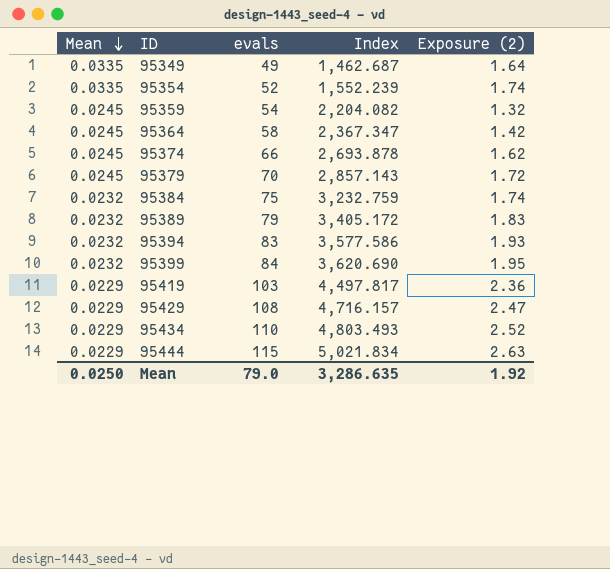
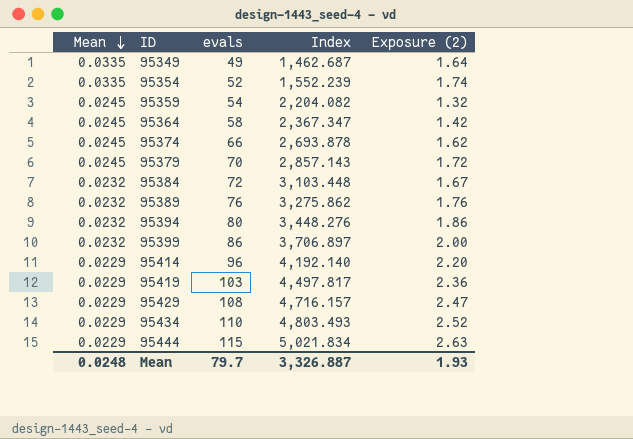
95384 | evals: 75 -> 72
95384 | Index: 3,232.759 -> 3,103.448
95384 | Exposure (2): 1.74 -> 1.67
95389 | evals: 79 -> 76
95389 | Index: 3,405.172 -> 3,275.862
95389 | Exposure (2): 1.83 -> 1.76
95394 | evals: 83 -> 80
95394 | Index: 3,577.586 -> 3,448.276
95394 | Exposure (2): 1.93 -> 1.86
95399 | evals: 84 -> 86
95399 | Index: 3,620.690 -> 3,706.897
95399 | Exposure (2): 1.95 -> 2.00
row 95414: none -> 0.0229 | 96 | 4,192.140 | 2.20
Mean | Mean: 0.0250 -> 0.0248
Mean | evals: 79.0 -> 79.7
Mean | Index: 3,286.635 -> 3,326.887
Mean | Exposure (2): 1.92 -> 1.93

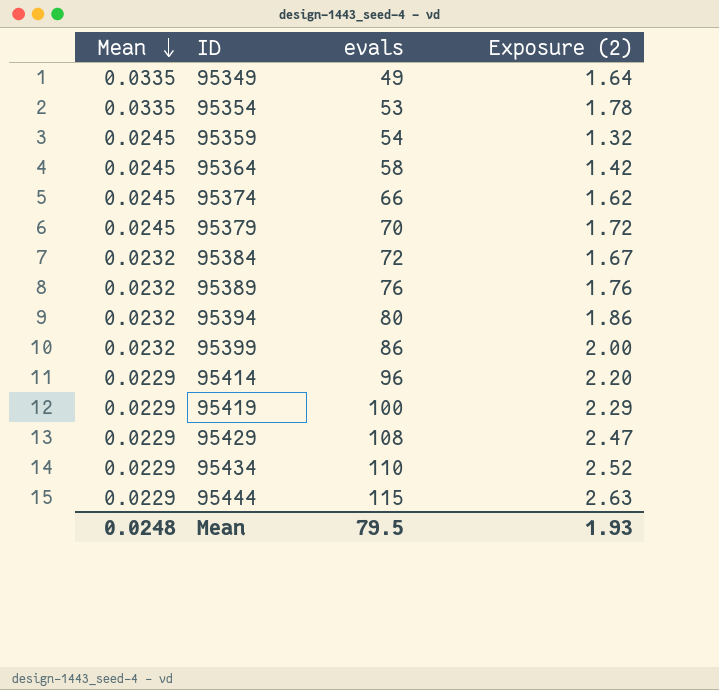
column Index | formula: [evals] / [Mean] -> none
95354 | evals: 52 -> 53
95354 | Exposure (2): 1.74 -> 1.78
95419 | evals: 103 -> 100
95419 | Exposure (2): 2.36 -> 2.29
Mean | evals: 79.7 -> 79.5

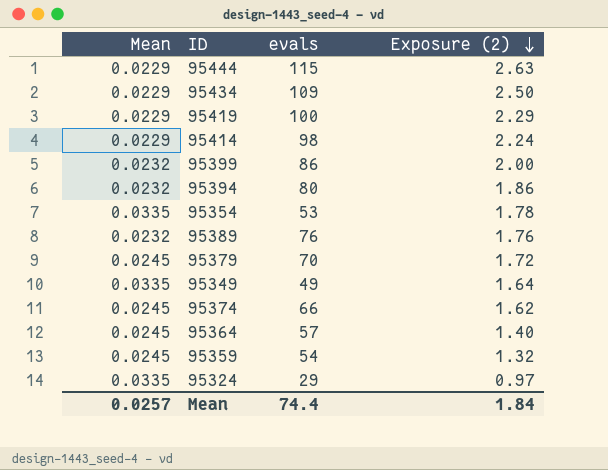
row order: Mean descending -> Exposure (2) descending
row 95384: 0.0232 | 72 | 1.67 -> none
row 95429: 0.0229 | 108 | 2.47 -> none
95434 | evals: 110 -> 109
95434 | Exposure (2): 2.52 -> 2.50
95414 | evals: 96 -> 98
95414 | Exposure (2): 2.20 -> 2.24
95364 | evals: 58 -> 57
95364 | Exposure (2): 1.42 -> 1.40
row 95324: none -> 0.0335 | 29 | 0.97
Mean | Mean: 0.0248 -> 0.0257
Mean | evals: 79.5 -> 74.4
Mean | Exposure (2): 1.93 -> 1.84

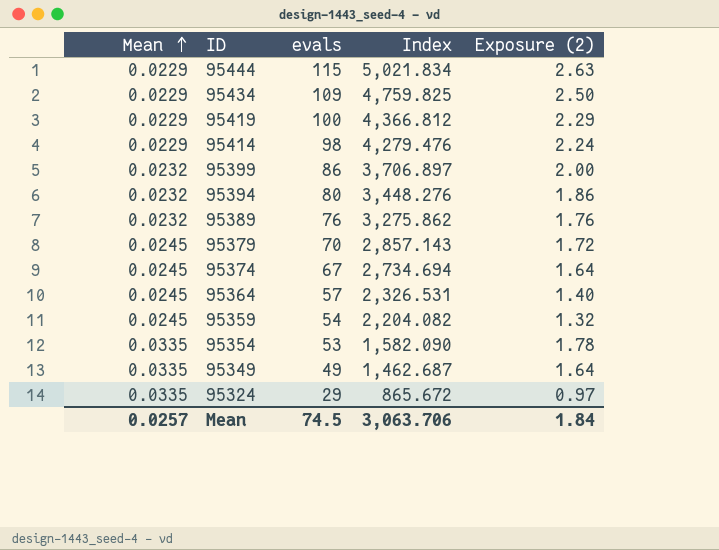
row order: Exposure (2) descending -> Mean ascending
column Index | formula: none -> [evals] / [Mean]
95374 | evals: 66 -> 67
95374 | Exposure (2): 1.62 -> 1.64
Mean | evals: 74.4 -> 74.5

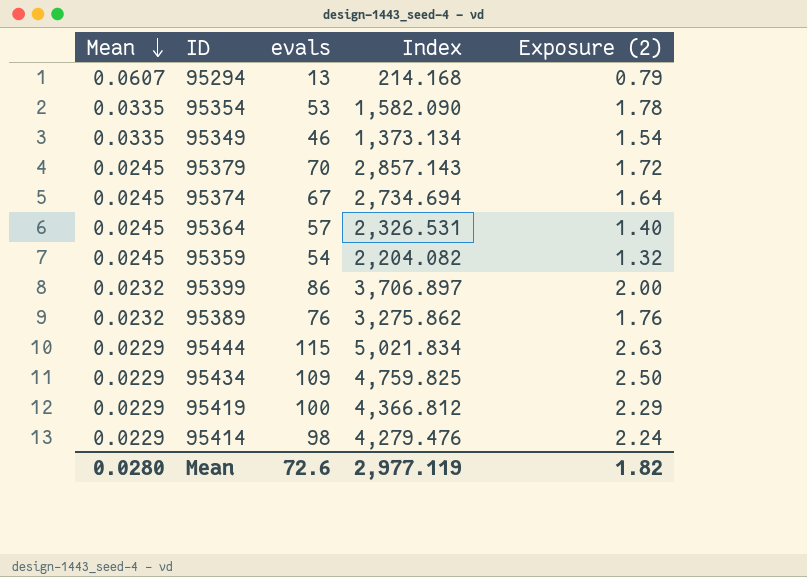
row order: Mean ascending -> Mean descending
row 95394: 0.0232 | 80 | 3,448.276 | 1.86 -> none
row 95324: 0.0335 | 29 | 865.672 | 0.97 -> none
row 95294: none -> 0.0607 | 13 | 214.168 | 0.79
95349 | evals: 49 -> 46
95349 | Index: 1,462.687 -> 1,373.134
95349 | Exposure (2): 1.64 -> 1.54
Mean | Mean: 0.0257 -> 0.0280
Mean | evals: 74.5 -> 72.6
Mean | Index: 3,063.706 -> 2,977.119
Mean | Exposure (2): 1.84 -> 1.82

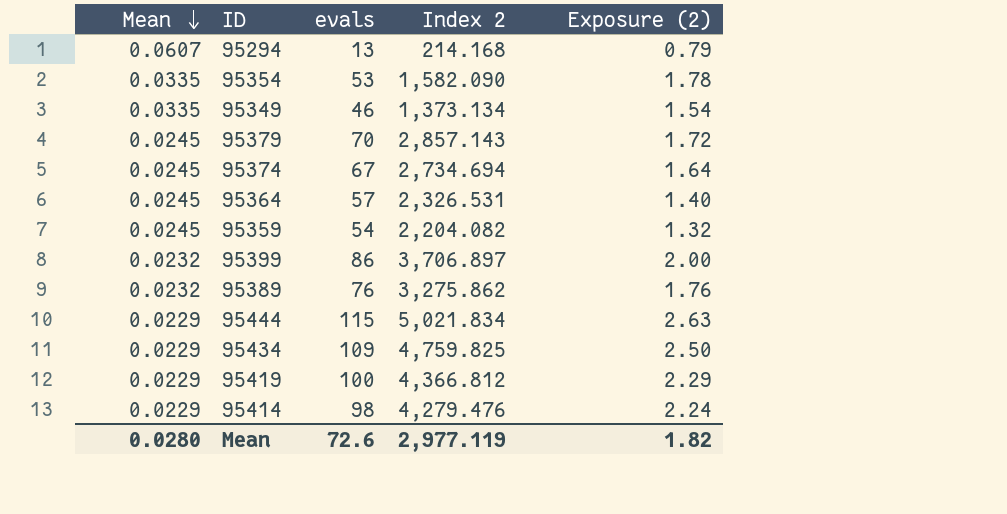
column name: Index -> Index 2

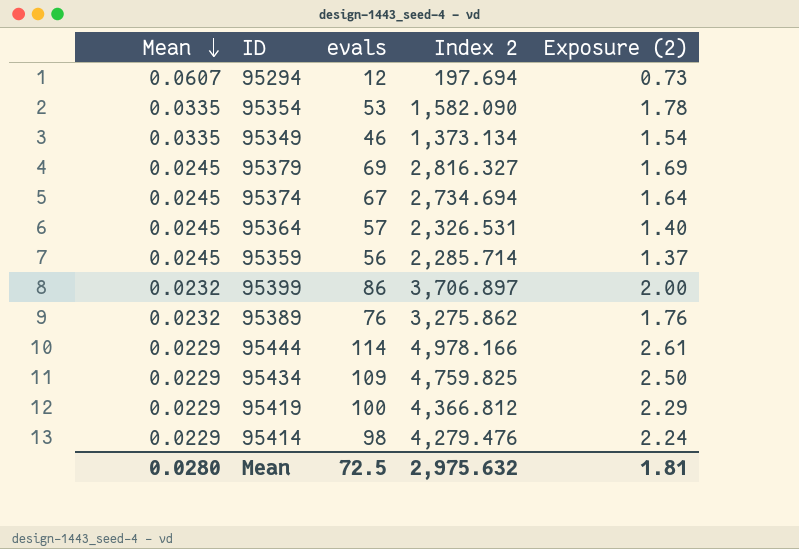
95294 | evals: 13 -> 12
95294 | Index 2: 214.168 -> 197.694
95294 | Exposure (2): 0.79 -> 0.73
95379 | evals: 70 -> 69
95379 | Index 2: 2,857.143 -> 2,816.327
95379 | Exposure (2): 1.72 -> 1.69
95359 | evals: 54 -> 56
95359 | Index 2: 2,204.082 -> 2,285.714
95359 | Exposure (2): 1.32 -> 1.37
95444 | evals: 115 -> 114
95444 | Index 2: 5,021.834 -> 4,978.166
95444 | Exposure (2): 2.63 -> 2.61
Mean | evals: 72.6 -> 72.5
Mean | Index 2: 2,977.119 -> 2,975.632
Mean | Exposure (2): 1.82 -> 1.81

